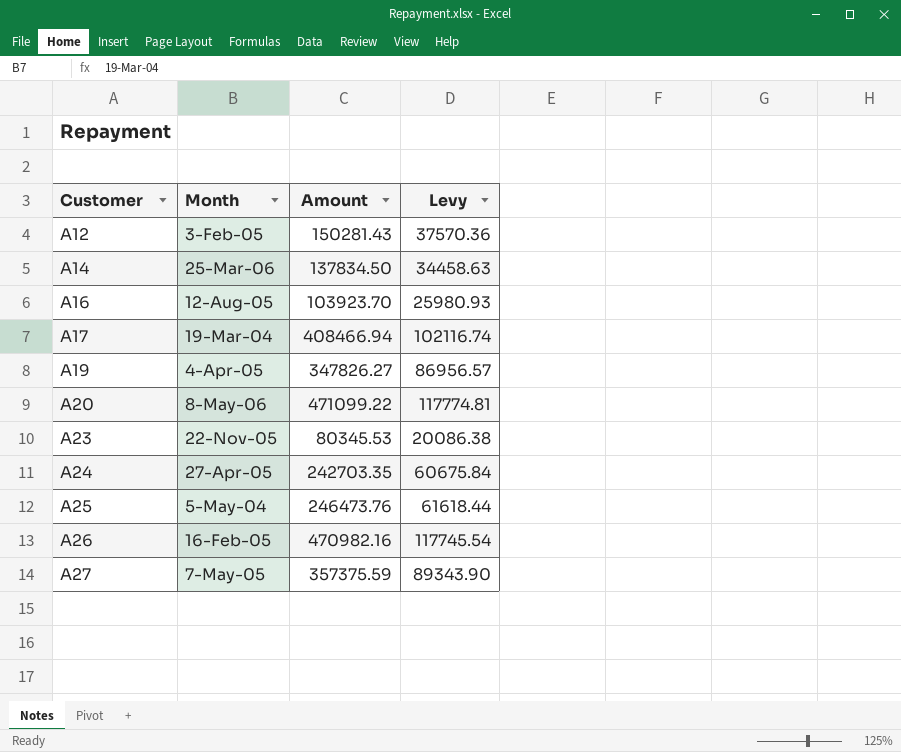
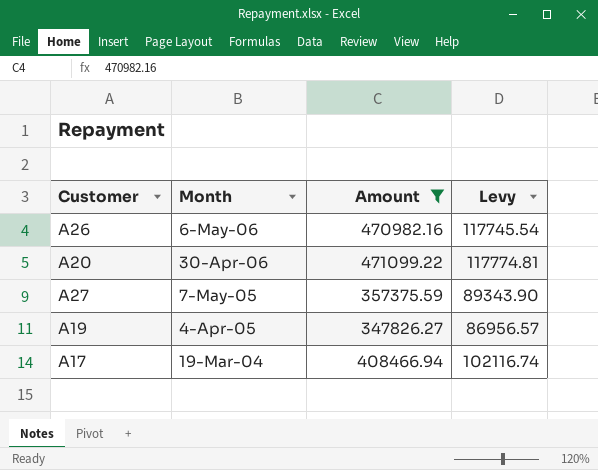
filter: none -> Amount >= 347826.27
row order: Customer ascending -> Month descending
A26 | Month: 16-Feb-05 -> 6-May-06
A20 | Month: 8-May-06 -> 30-Apr-06

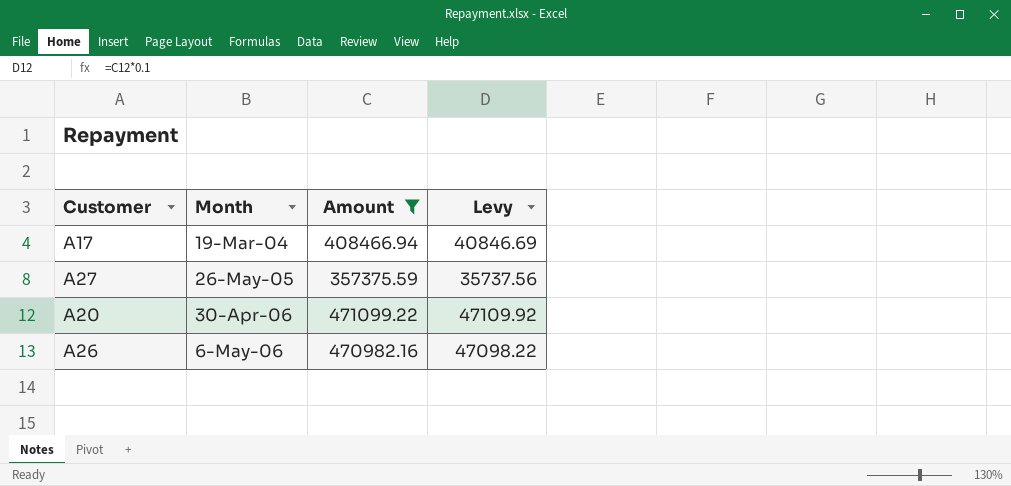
row order: Month descending -> Month ascending
column Levy | formula: [Amount] * 0.25 -> [Amount] * 0.1
row A19: 4-Apr-05 | 347826.27 | 86956.57 -> none
A27 | Month: 7-May-05 -> 26-May-05

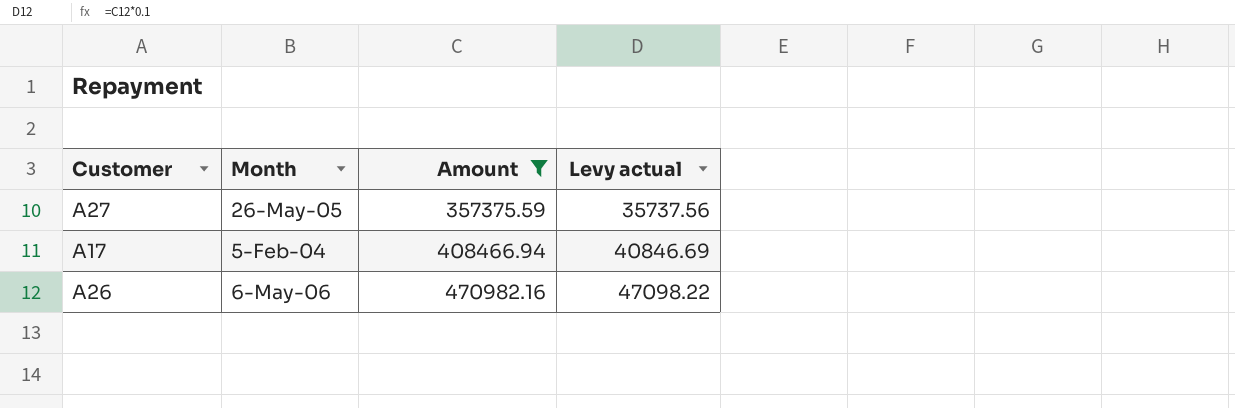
row order: Month ascending -> Amount ascending
column name: Levy -> Levy actual
row A20: 30-Apr-06 | 471099.22 | 47109.92 -> none
A17 | Month: 19-Mar-04 -> 5-Feb-04

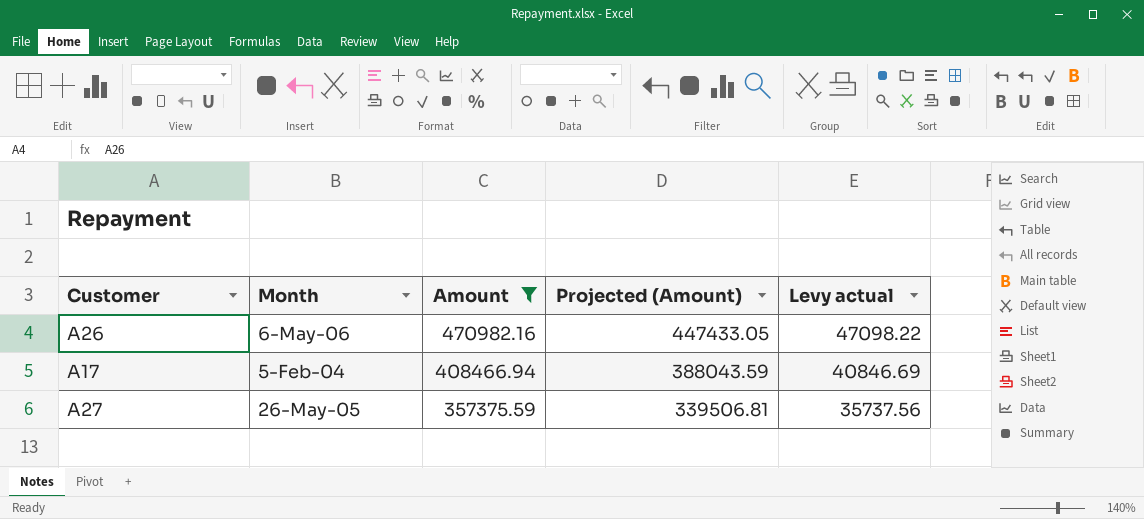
row order: Amount ascending -> Amount descending
column Projected (Amount) | formula: none -> [Amount] * 0.95

